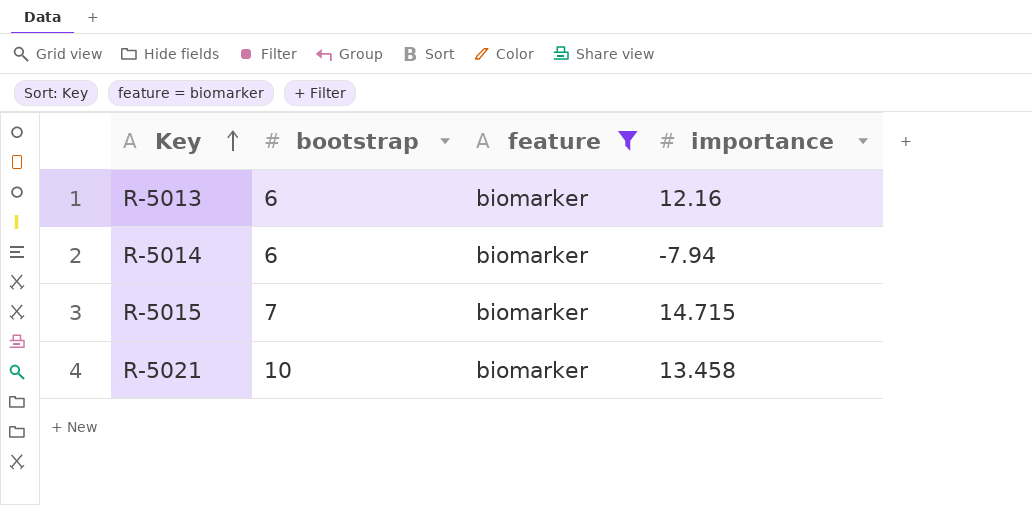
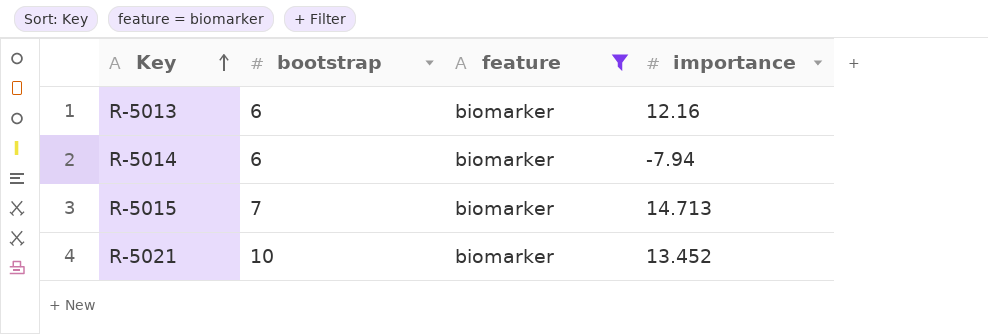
R-5015 | importance: 14.715 -> 14.713
R-5021 | importance: 13.458 -> 13.452

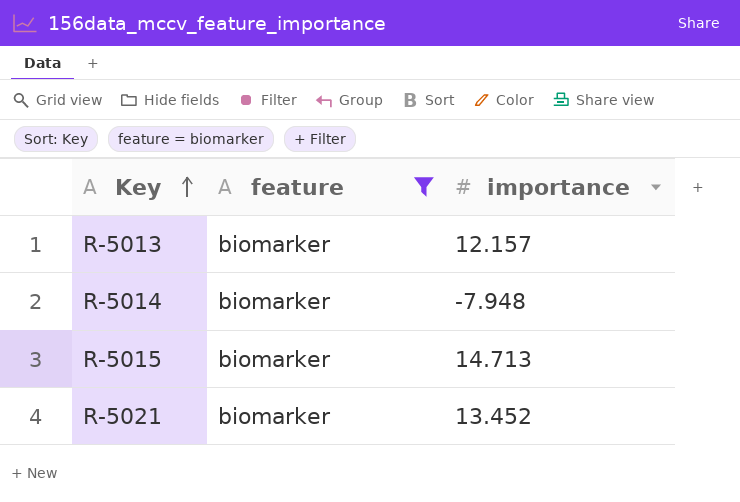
column bootstrap | position: 2 -> none
R-5013 | importance: 12.16 -> 12.157
R-5014 | importance: -7.94 -> -7.948

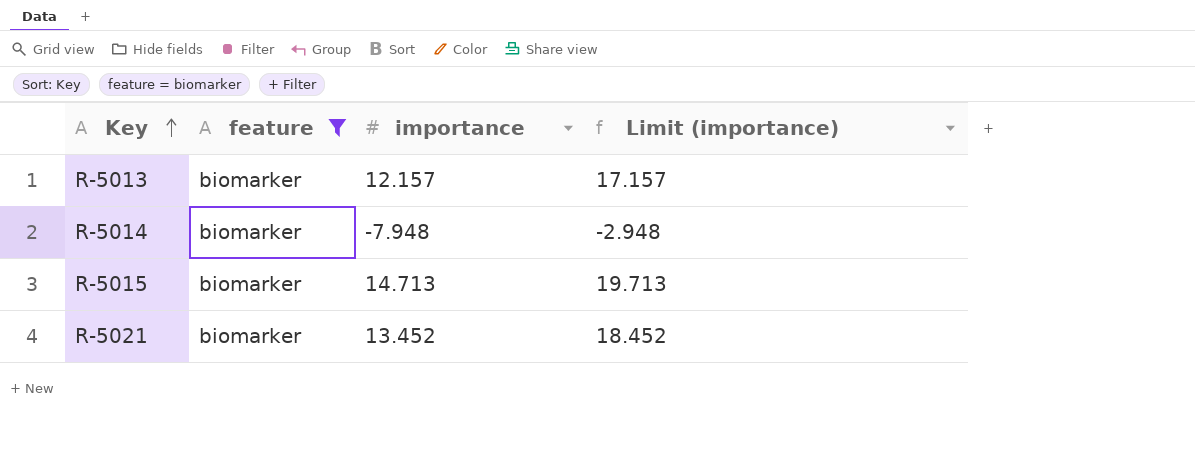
column Limit (importance) | formula: none -> [importance] + 5

